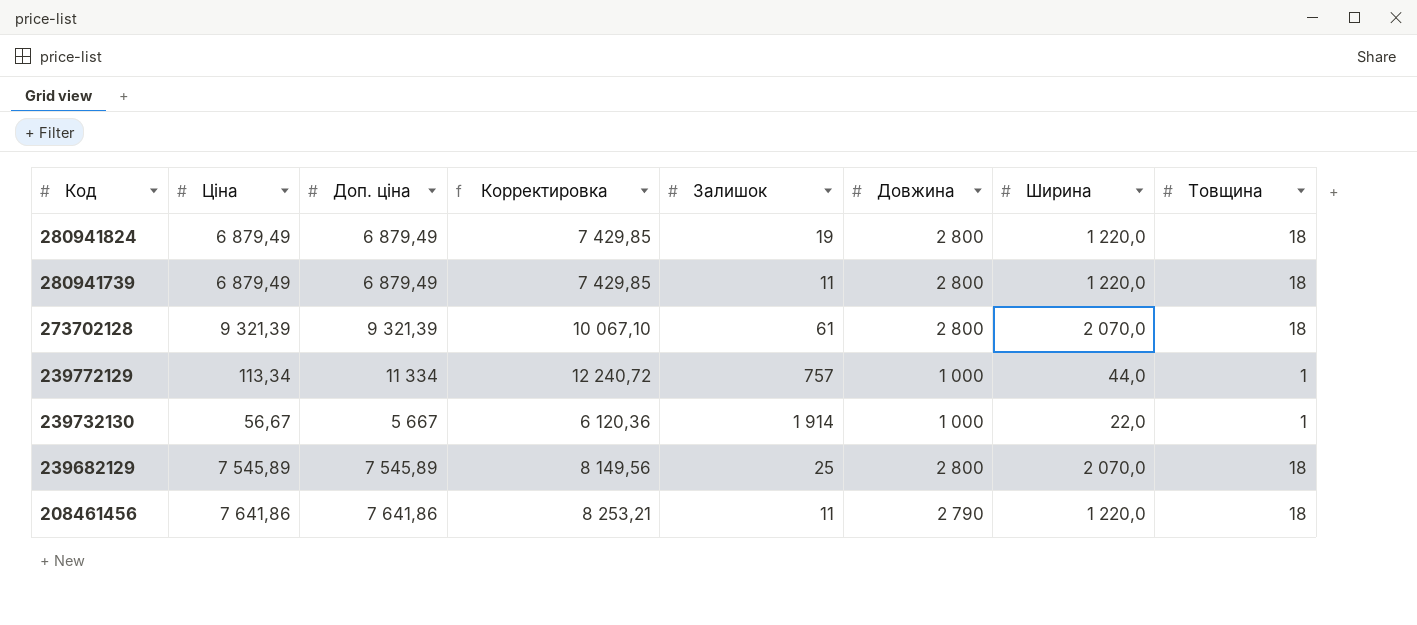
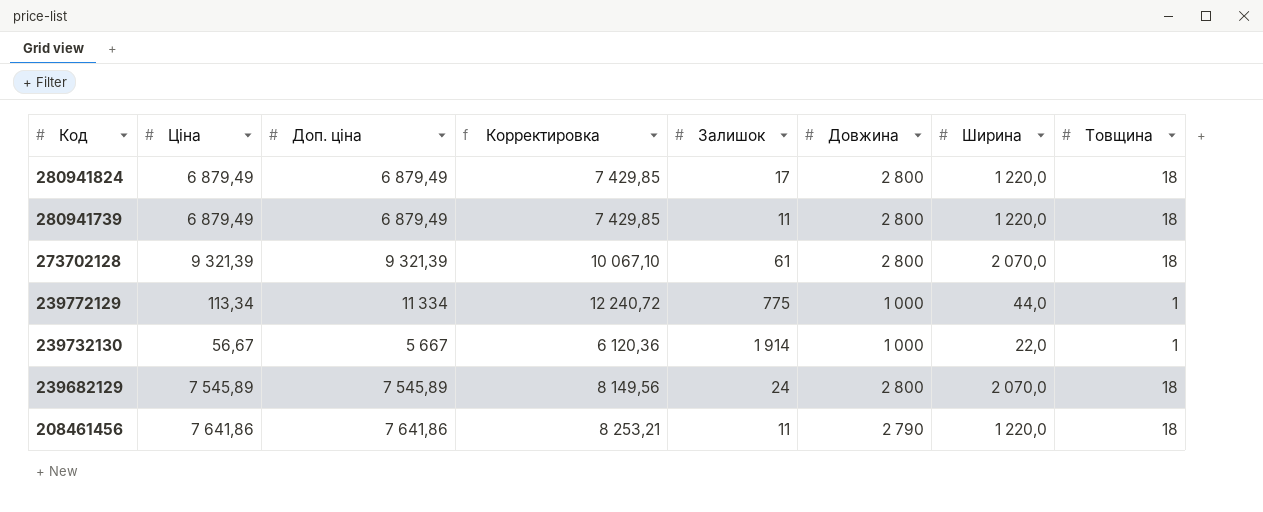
280941824 | Залишок: 19 -> 17
239772129 | Залишок: 757 -> 775
239682129 | Залишок: 25 -> 24

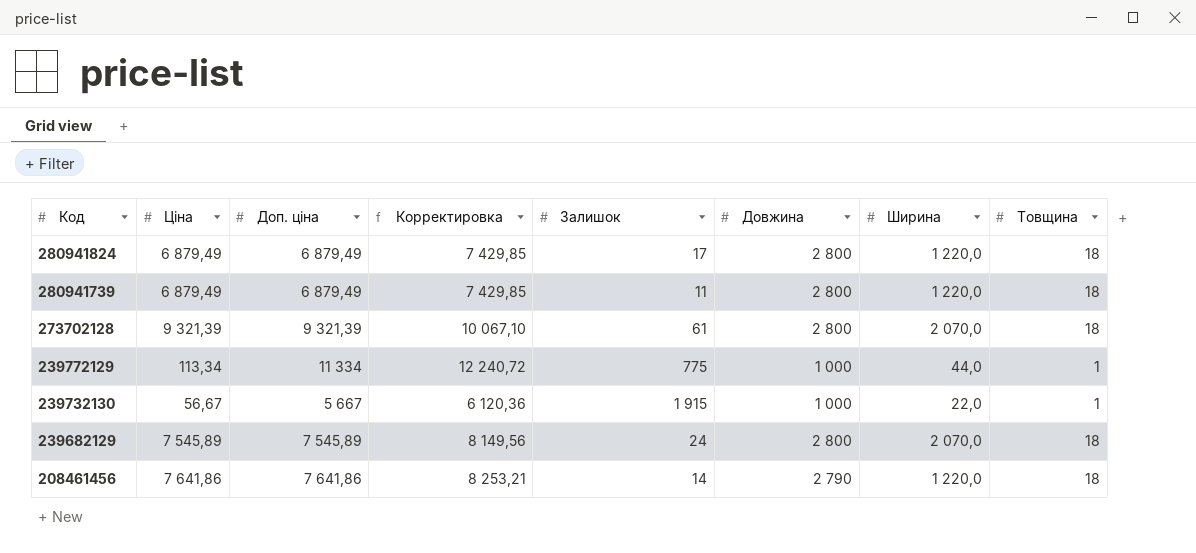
239732130 | Залишок: 1 914 -> 1 915
208461456 | Залишок: 11 -> 14

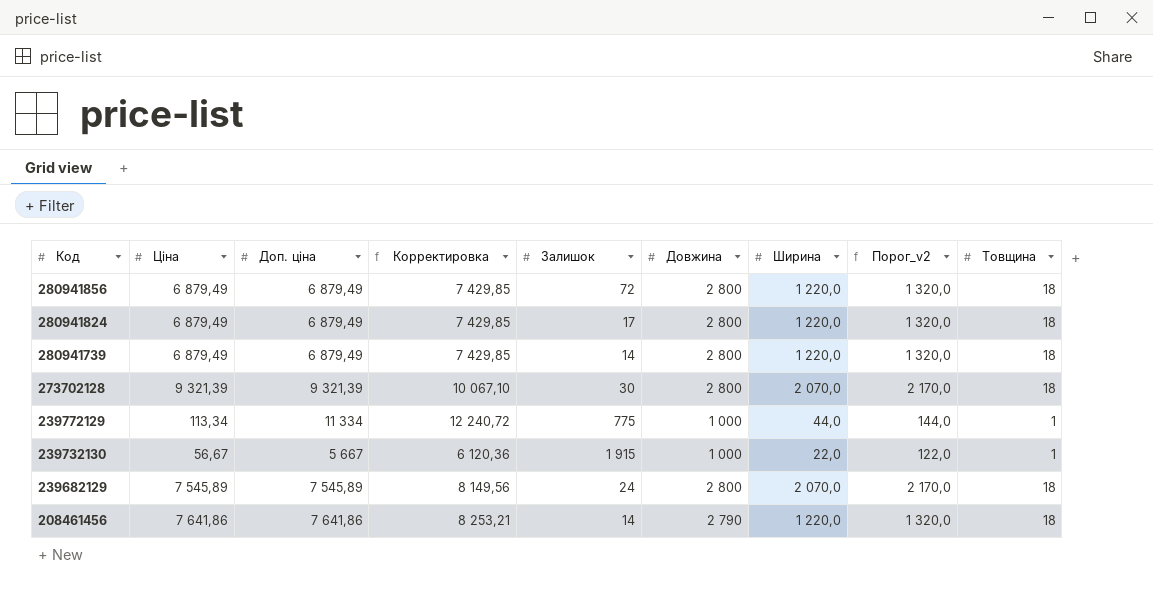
column Порог_v2 | formula: none -> [Ширина] + 100
row 280941856: none -> 6 879,49 | 6 879,49 | 7 429,85 | 72 | 2 800 | 1 220,0 | 1 320,0 | 18
280941739 | Залишок: 11 -> 14
273702128 | Залишок: 61 -> 30

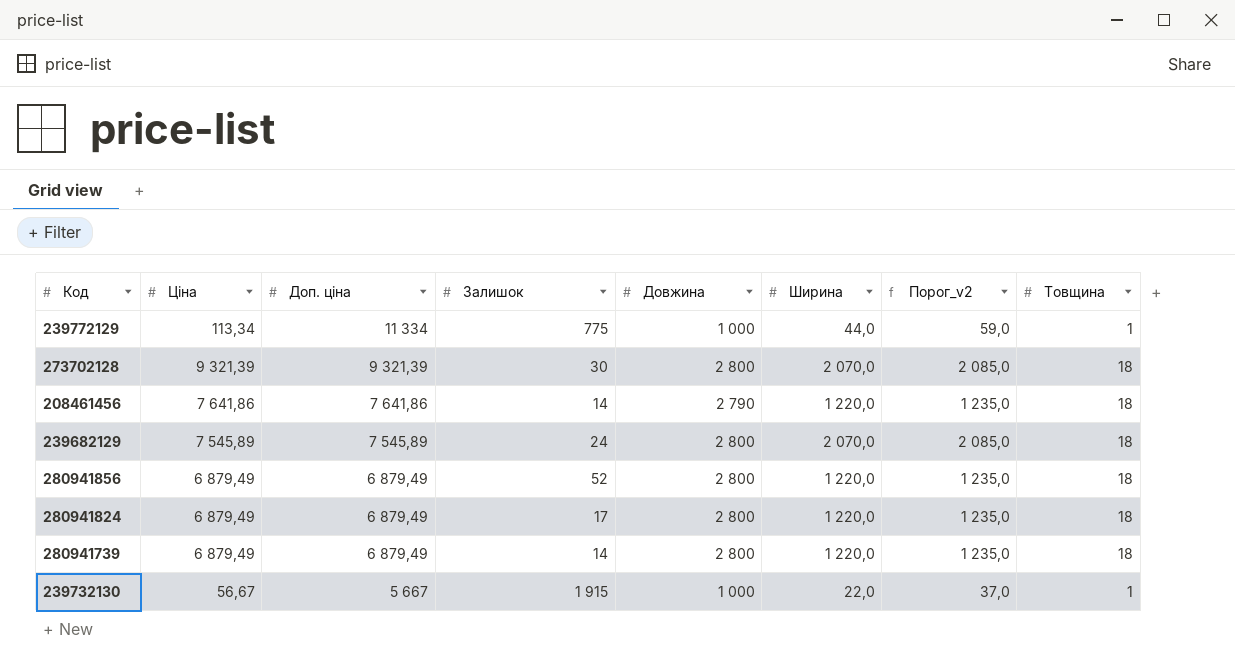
row order: Код descending -> Доп. ціна descending
column Корректировка | formula: [Доп. ціна] * 1,08 -> none
column Порог_v2 | formula: [Ширина] + 100 -> [Ширина] + 15
280941856 | Залишок: 72 -> 52

